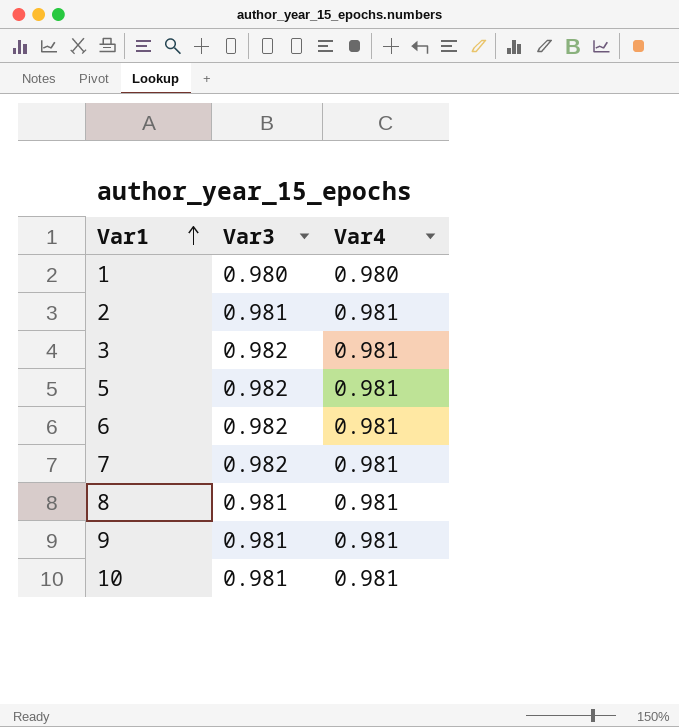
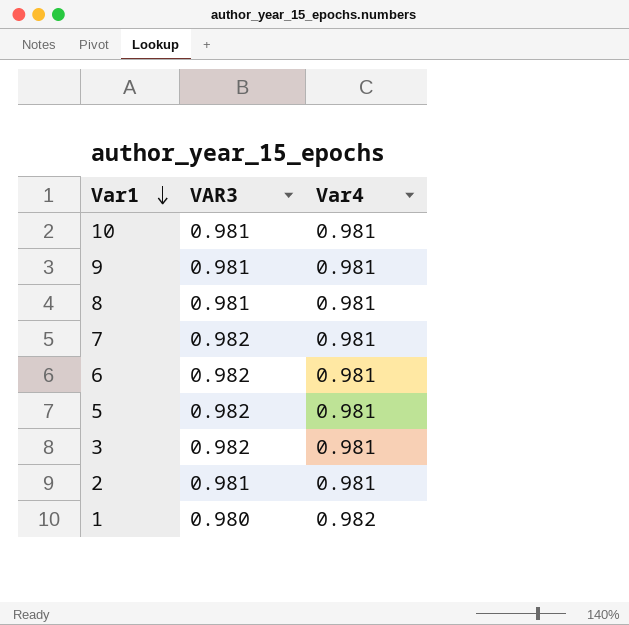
row order: Var1 ascending -> Var1 descending
column name: Var3 -> VAR3
1 | Var4: 0.980 -> 0.982

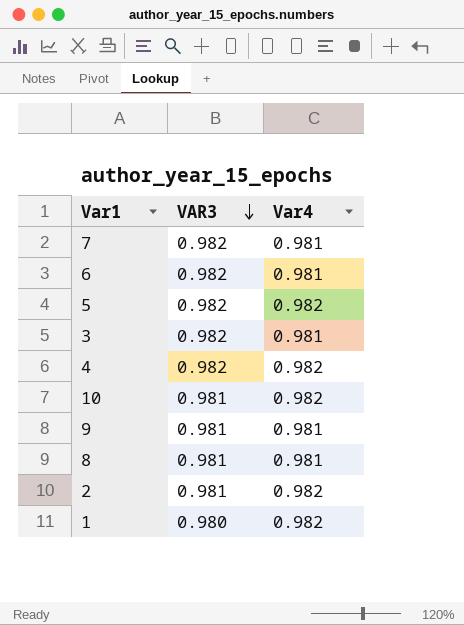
row order: Var1 descending -> VAR3 descending
5 | Var4: 0.981 -> 0.982
row 4: none -> 0.982 | 0.982
10 | Var4: 0.981 -> 0.982
2 | Var4: 0.981 -> 0.982

